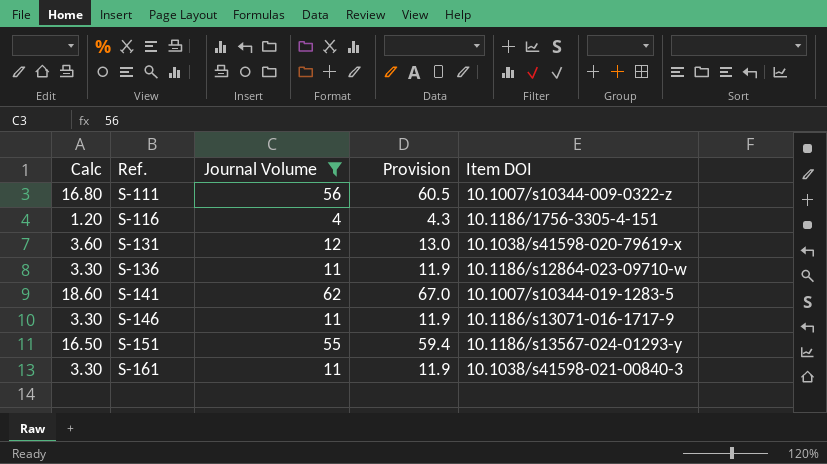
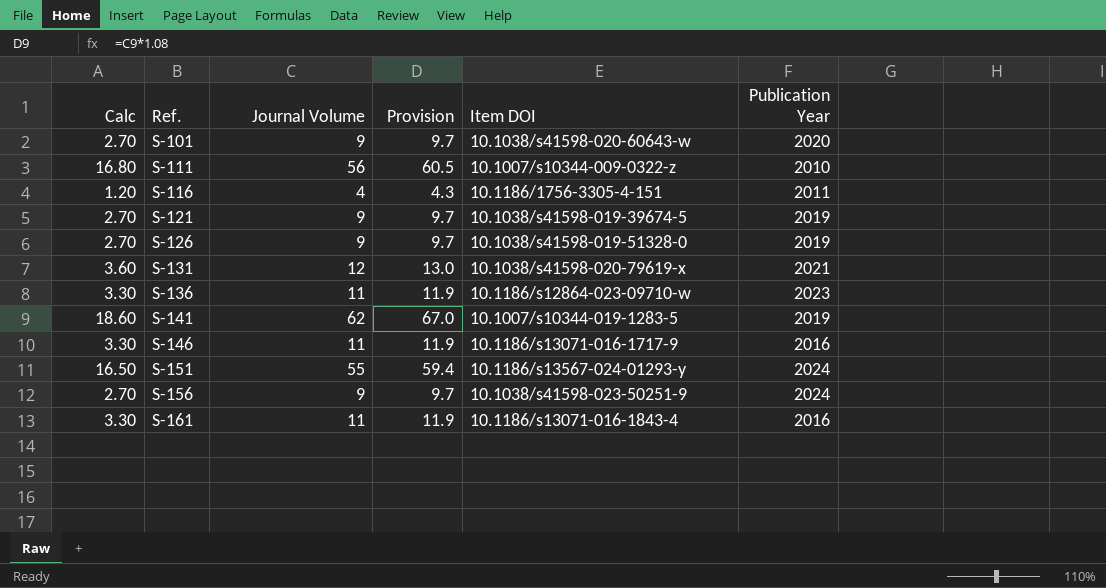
filter: Journal Volume != 9 -> none
column Publication Year | position: none -> 6
S-161 | Item DOI: 10.1038/s41598-021-00840-3 -> 10.1186/s13071-016-1843-4

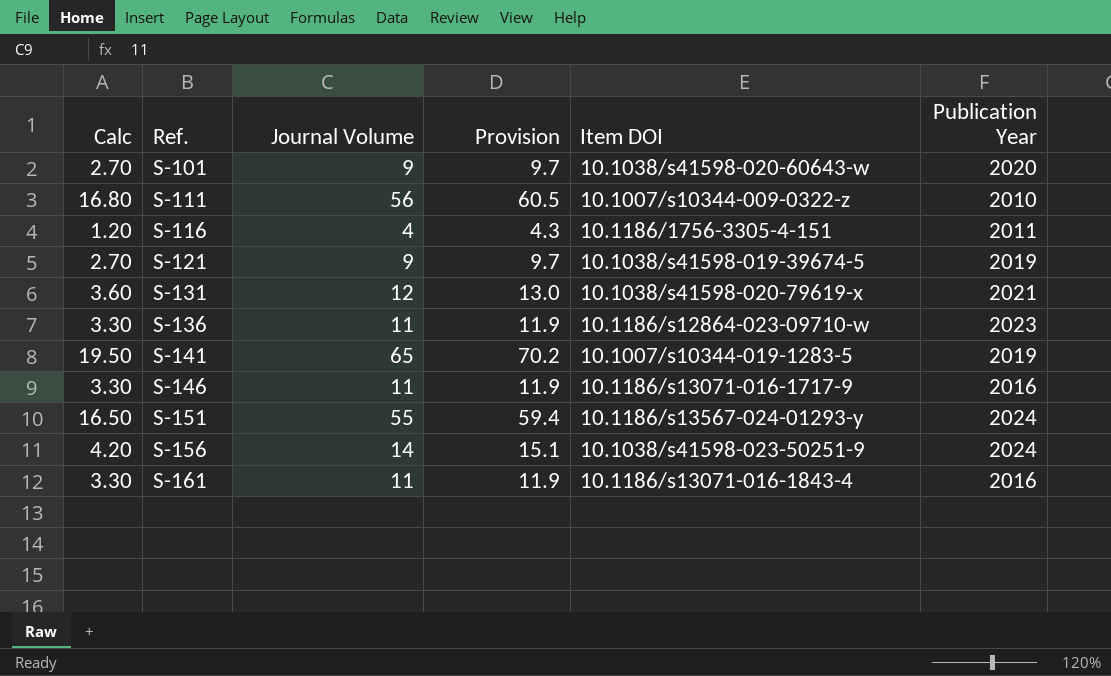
row S-126: 2.70 | 9 | 9.7 | 10.1038/s41598-019-51328-0 | 2019 -> none
S-141 | Calc: 18.60 -> 19.50
S-141 | Journal Volume: 62 -> 65
S-141 | Provision: 67.0 -> 70.2
S-156 | Calc: 2.70 -> 4.20
S-156 | Journal Volume: 9 -> 14
S-156 | Provision: 9.7 -> 15.1

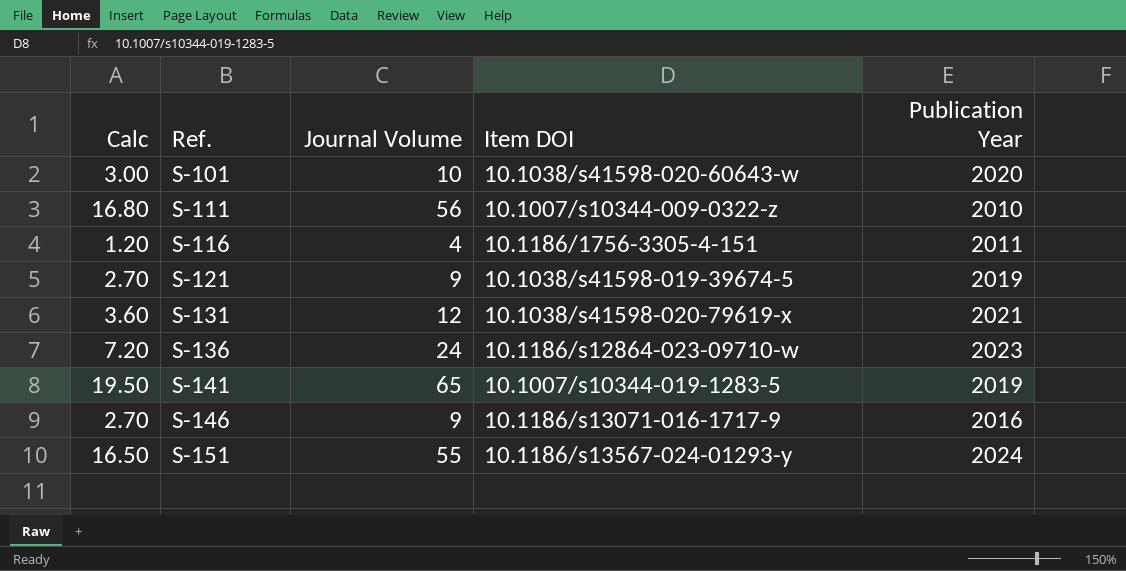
column Provision | formula: [Journal Volume] * 1.08 -> none
row S-156: 4.20 | 14 | 15.1 | 10.1038/s41598-023-50251-9 | 2024 -> none
row S-161: 3.30 | 11 | 11.9 | 10.1186/s13071-016-1843-4 | 2016 -> none
S-101 | Calc: 2.70 -> 3.00
S-101 | Journal Volume: 9 -> 10
S-136 | Calc: 3.30 -> 7.20
S-136 | Journal Volume: 11 -> 24
S-146 | Calc: 3.30 -> 2.70
S-146 | Journal Volume: 11 -> 9

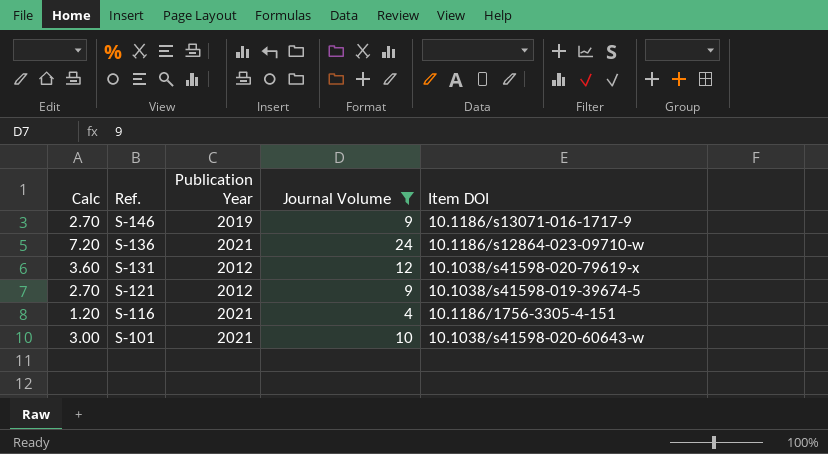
filter: none -> Journal Volume <= 24
row order: Ref. ascending -> Ref. descending
column Publication Year | position: 5 -> 3
S-146 | Publication Year: 2016 -> 2019
S-136 | Publication Year: 2023 -> 2021
S-131 | Publication Year: 2021 -> 2012
S-121 | Publication Year: 2019 -> 2012
S-116 | Publication Year: 2011 -> 2021
S-101 | Publication Year: 2020 -> 2021

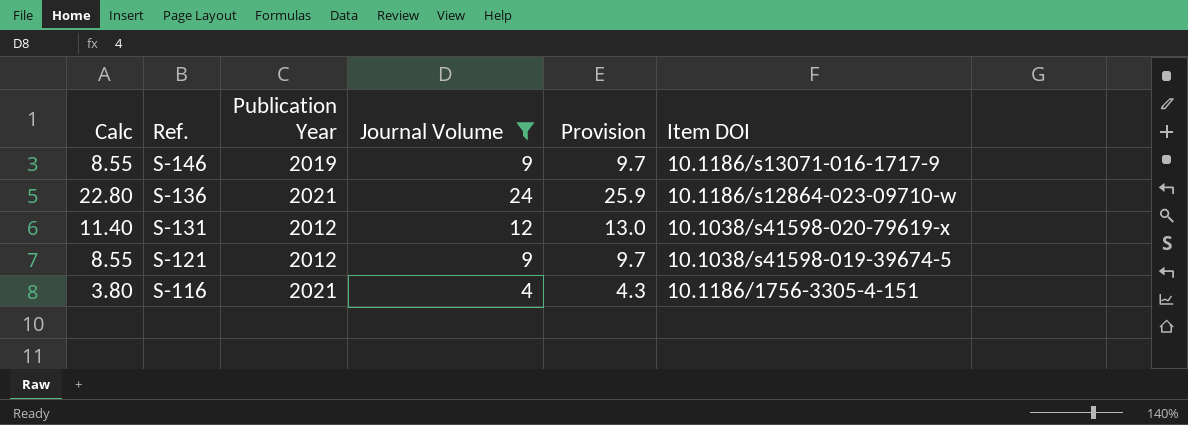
column Calc | formula: [Journal Volume] * 0.3 -> [Journal Volume] * 0.95
column Provision | formula: none -> [Journal Volume] * 1.08
row S-101: 3.00 | 2021 | 10 | 10.1038/s41598-020-60643-w -> none

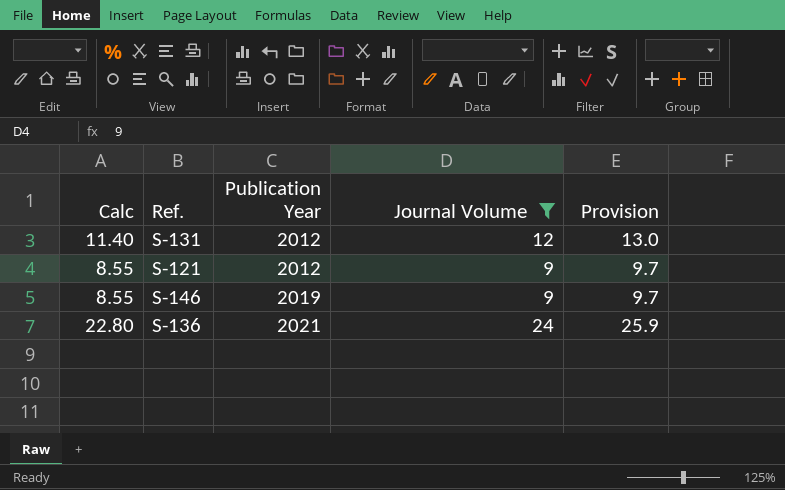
row order: Ref. descending -> Publication Year ascending
column Item DOI | position: 6 -> none
row S-116: 3.80 | 2021 | 4 | 4.3 | 10.1186/1756-3305-4-151 -> none

